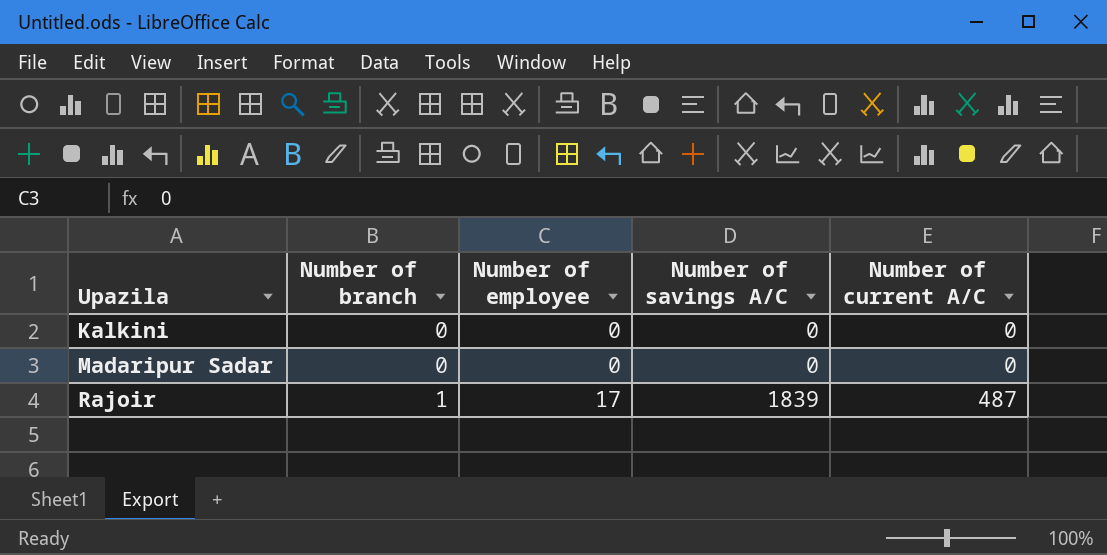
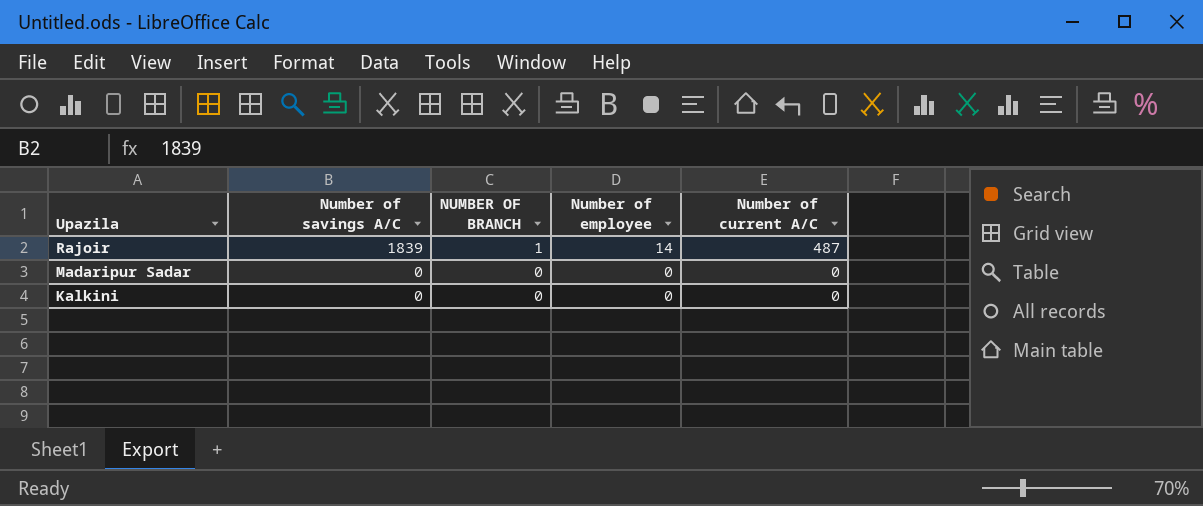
row order: Upazila ascending -> Upazila descending
column Number of savings A/C | position: 4 -> 2
column name: Number of branch -> NUMBER OF BRANCH
Rajoir | Number of employee: 17 -> 14

